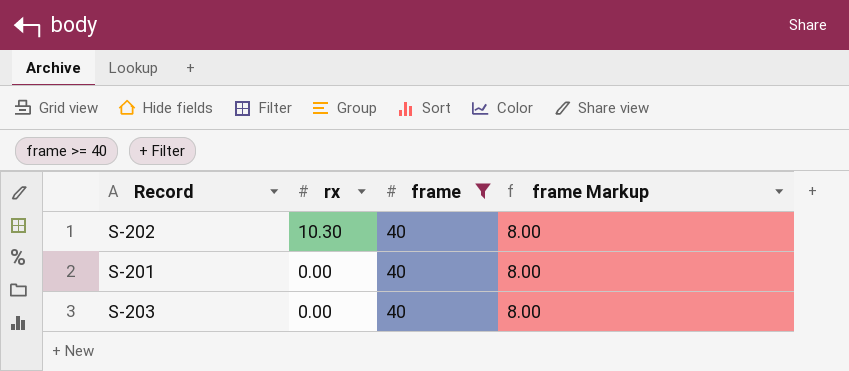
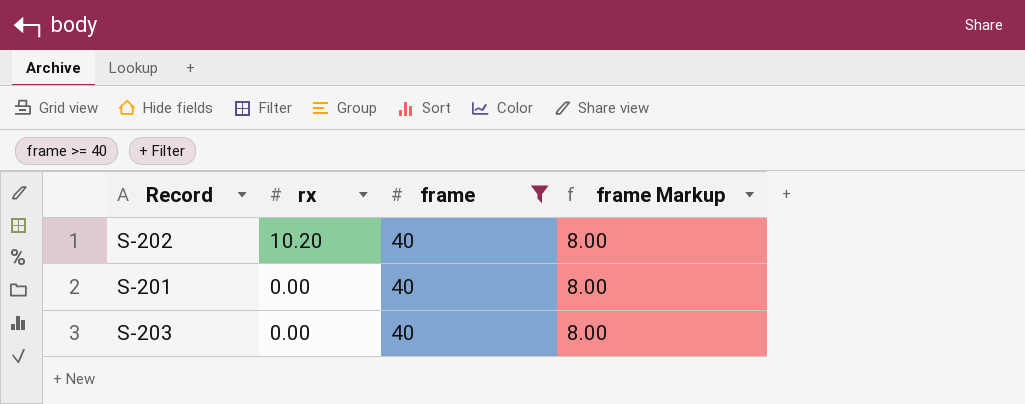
S-202 | rx: 10.30 -> 10.20

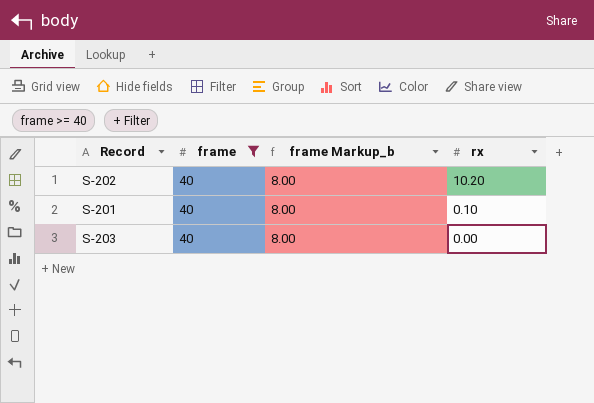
column name: frame Markup -> frame Markup_b
column rx | position: 2 -> 4
S-201 | rx: 0.00 -> 0.10

